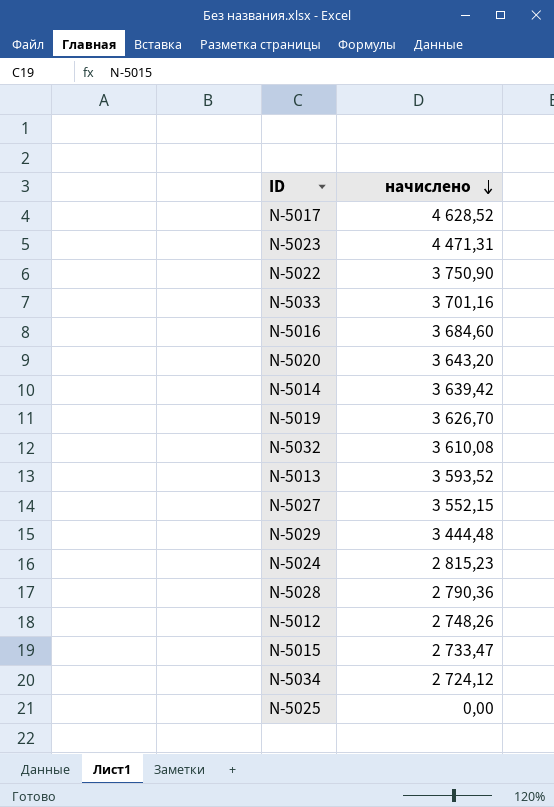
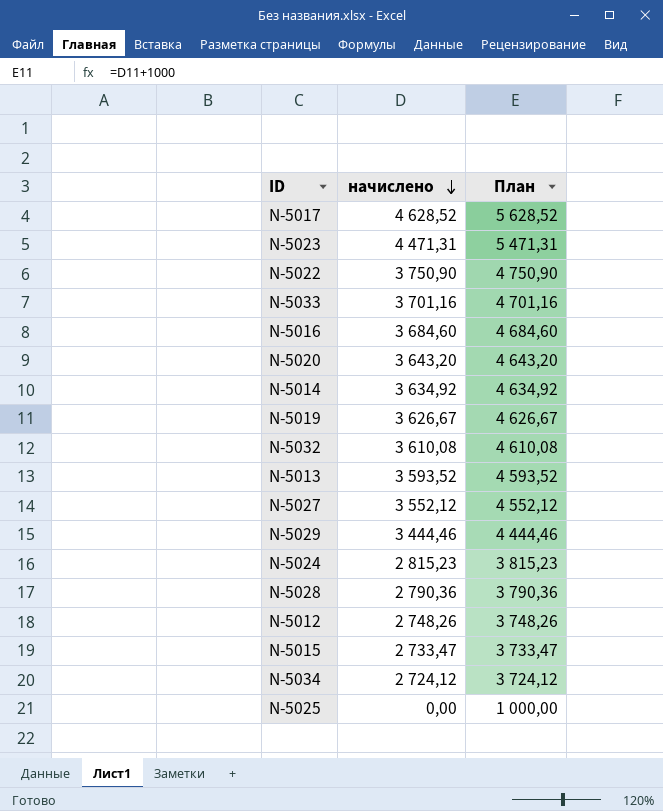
column План | formula: none -> [начислено] + 1000
N-5014 | начислено: 3 639,42 -> 3 634,92
N-5019 | начислено: 3 626,70 -> 3 626,67
N-5027 | начислено: 3 552,15 -> 3 552,12
N-5029 | начислено: 3 444,48 -> 3 444,46

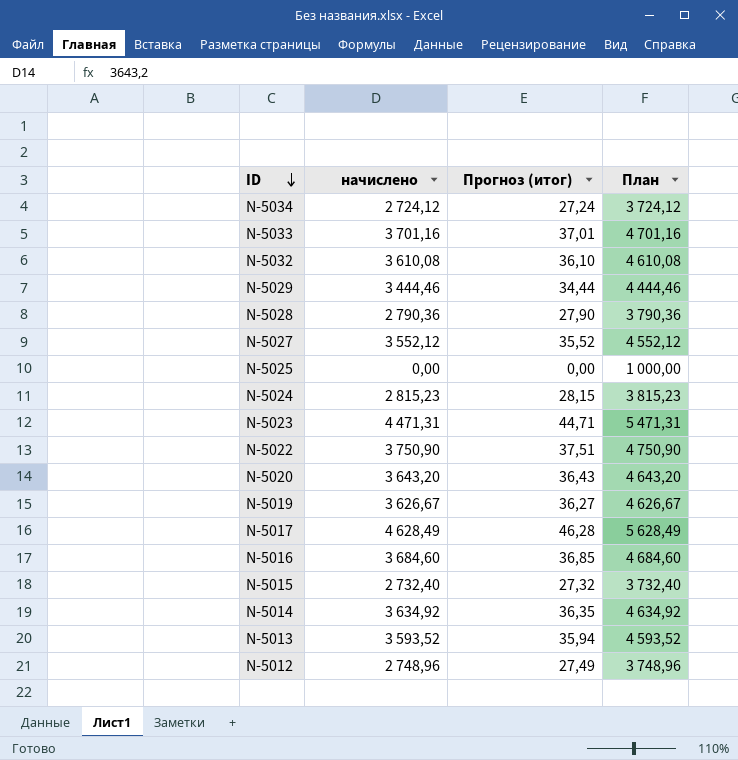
row order: начислено descending -> ID descending
column Прогноз (итог) | formula: none -> [начислено] * 0,01
N-5017 | начислено: 4 628,52 -> 4 628,49
N-5017 | План: 5 628,52 -> 5 628,49
N-5015 | начислено: 2 733,47 -> 2 732,40
N-5015 | План: 3 733,47 -> 3 732,40
N-5012 | начислено: 2 748,26 -> 2 748,96
N-5012 | План: 3 748,26 -> 3 748,96

